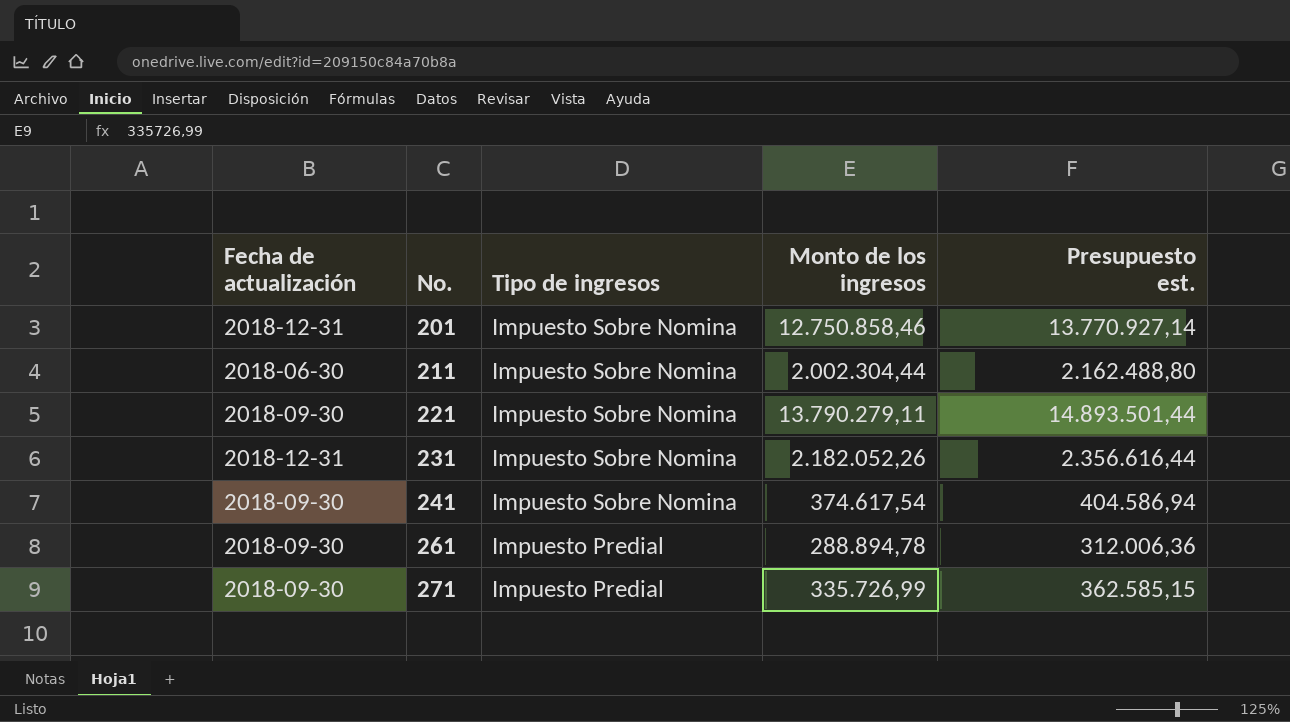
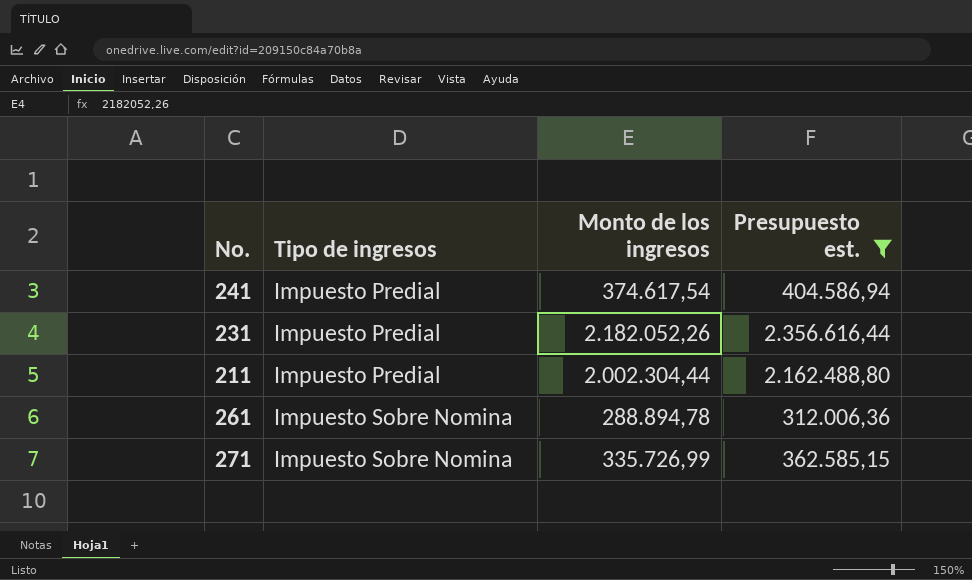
filter: none -> Presupuesto est. <= 2.356.616,44
row order: No. ascending -> Tipo de ingresos ascending
column Fecha de actualización | position: 1 -> none
241 | Tipo de ingresos: Impuesto Sobre Nomina -> Impuesto Predial
231 | Tipo de ingresos: Impuesto Sobre Nomina -> Impuesto Predial
211 | Tipo de ingresos: Impuesto Sobre Nomina -> Impuesto Predial
261 | Tipo de ingresos: Impuesto Predial -> Impuesto Sobre Nomina
271 | Tipo de ingresos: Impuesto Predial -> Impuesto Sobre Nomina

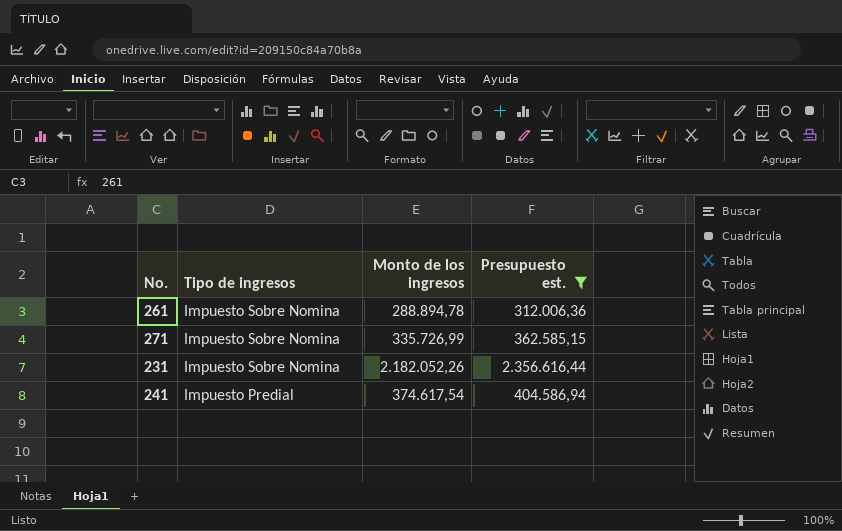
row order: Tipo de ingresos ascending -> Tipo de ingresos descending
row 211: Impuesto Predial | 2.002.304,44 | 2.162.488,80 -> none
231 | Tipo de ingresos: Impuesto Predial -> Impuesto Sobre Nomina

